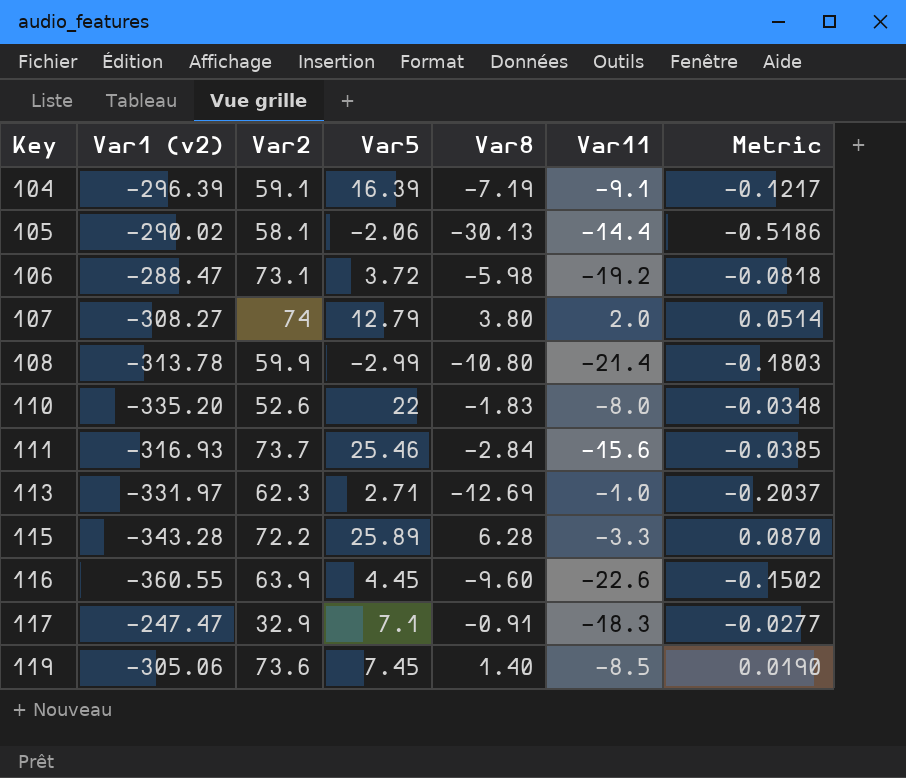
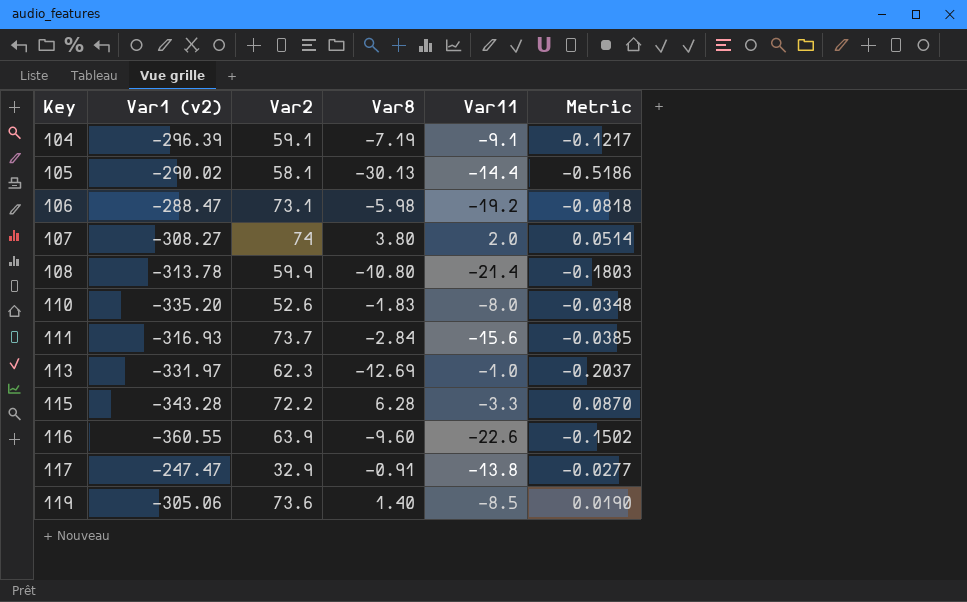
column Var5 | position: 4 -> none
117 | Var11: -18.3 -> -13.8

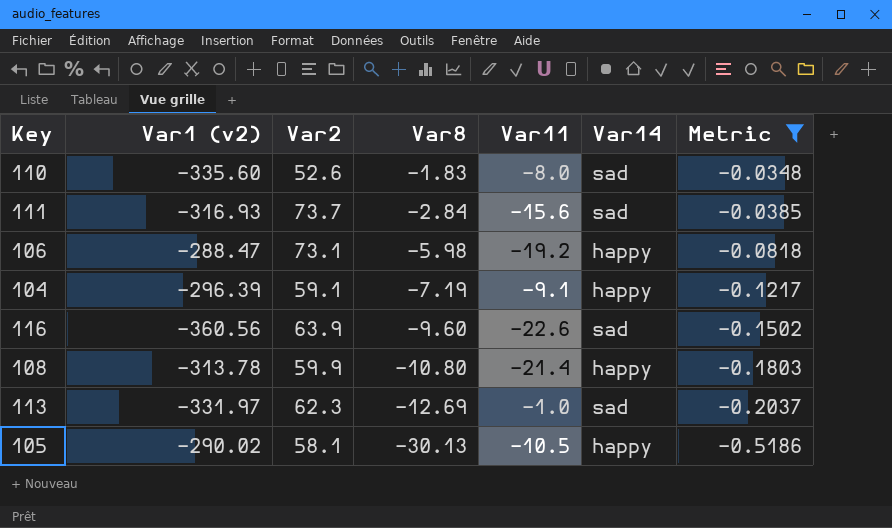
filter: none -> Metric <= -0.0348
row order: Key ascending -> Var8 descending
column Var14 | position: none -> 6
110 | Var1 (v2): -335.20 -> -335.60
116 | Var1 (v2): -360.55 -> -360.56
105 | Var11: -14.4 -> -10.5

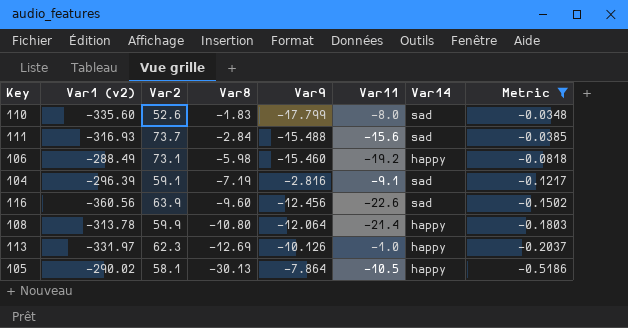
column Var9 | position: none -> 5
106 | Var1 (v2): -288.47 -> -288.49
104 | Var14: happy -> sad
113 | Var14: sad -> happy

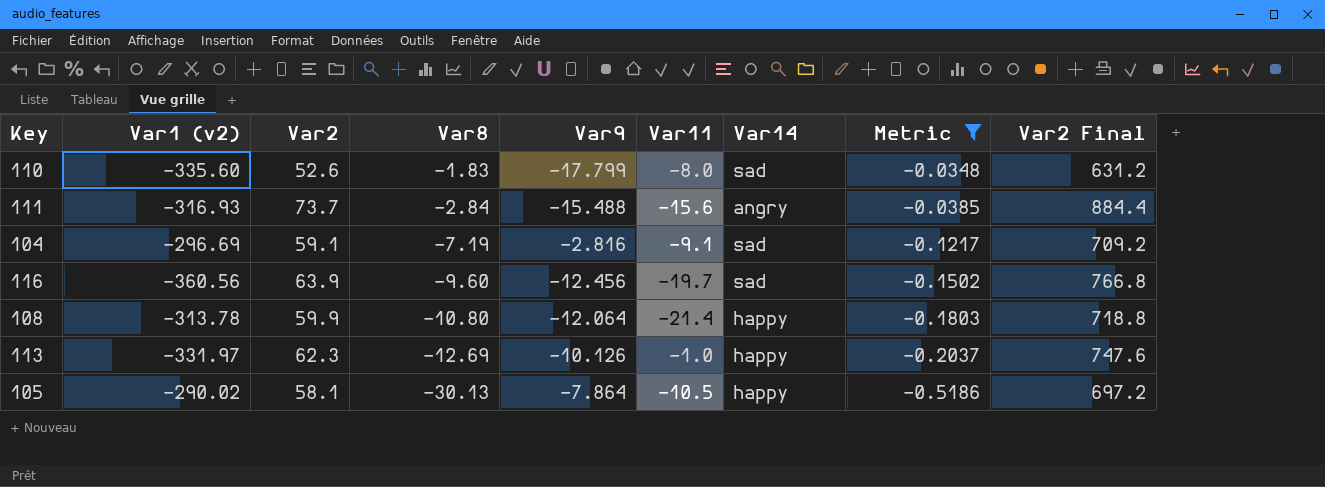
column Var2 Final | formula: none -> [Var2] * 12
row 106: -288.49 | 73.1 | -5.98 | -15.460 | -19.2 | happy | -0.0818 -> none
111 | Var14: sad -> angry
104 | Var1 (v2): -296.39 -> -296.69
116 | Var11: -22.6 -> -19.7

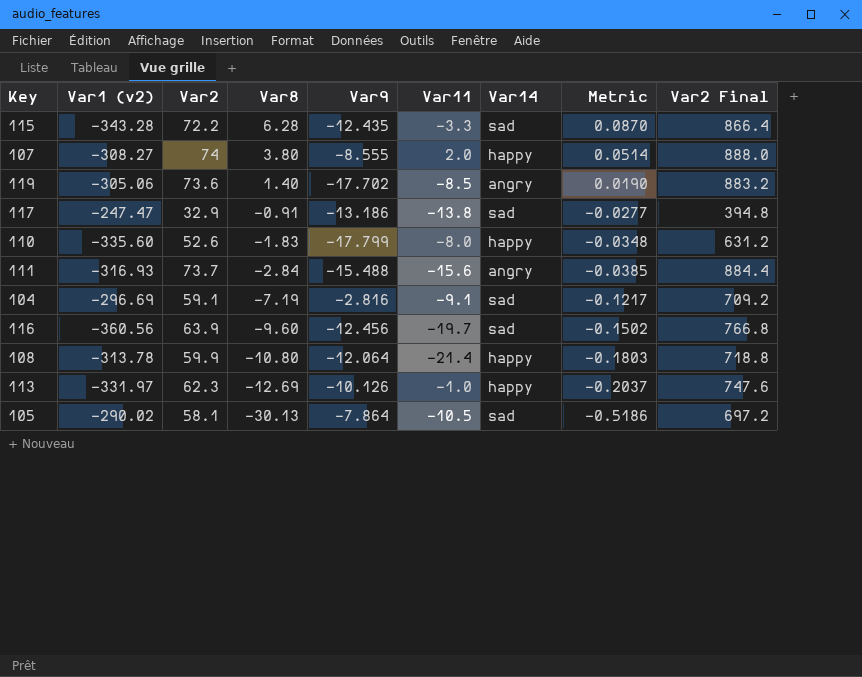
filter: Metric <= -0.0348 -> none
110 | Var14: sad -> happy
105 | Var14: happy -> sad

